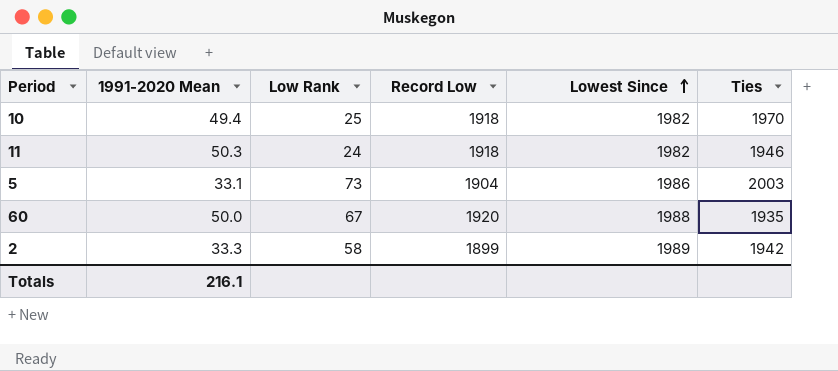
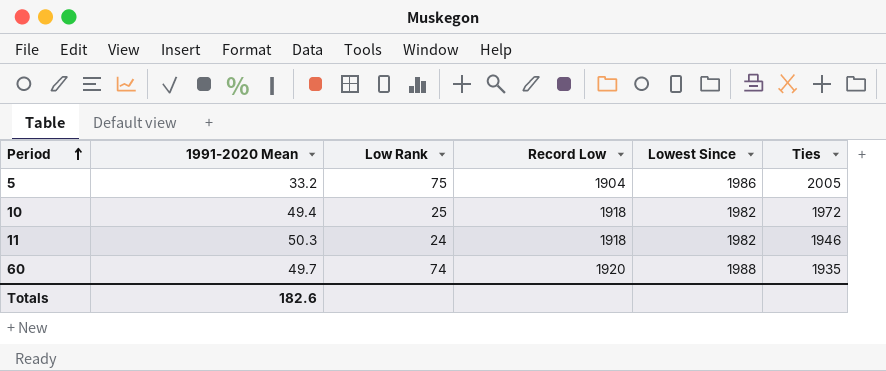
row order: Lowest Since ascending -> Period ascending
row 2: 33.3 | 58 | 1899 | 1989 | 1942 -> none
5 | 1991-2020 Mean: 33.1 -> 33.2
5 | Low Rank: 73 -> 75
5 | Ties: 2003 -> 2005
10 | Ties: 1970 -> 1972
60 | 1991-2020 Mean: 50.0 -> 49.7
60 | Low Rank: 67 -> 74
Totals | 1991-2020 Mean: 216.1 -> 182.6

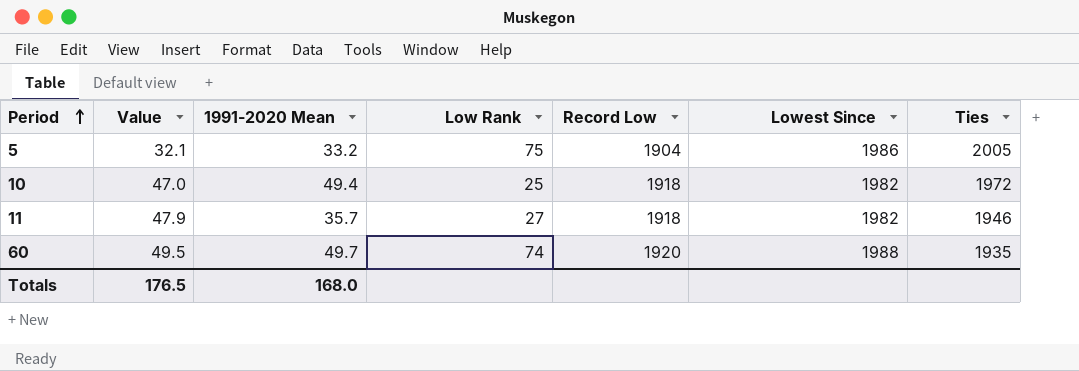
column Value | position: none -> 2
11 | 1991-2020 Mean: 50.3 -> 35.7
11 | Low Rank: 24 -> 27
Totals | 1991-2020 Mean: 182.6 -> 168.0

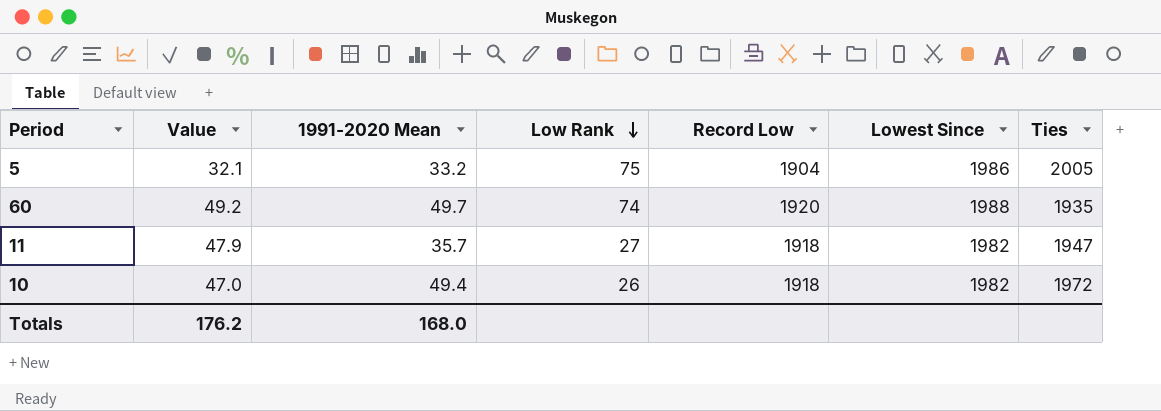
row order: Period ascending -> Low Rank descending
60 | Value: 49.5 -> 49.2
11 | Ties: 1946 -> 1947
10 | Low Rank: 25 -> 26
Totals | Value: 176.5 -> 176.2

